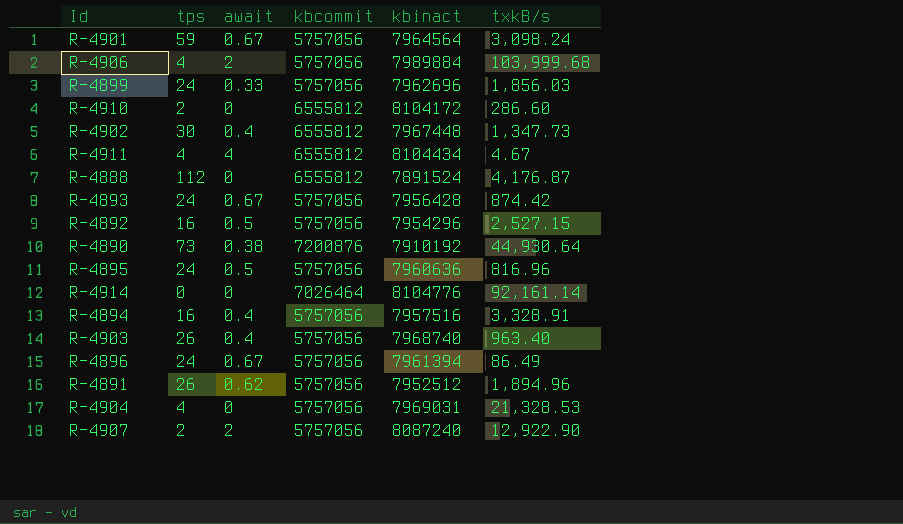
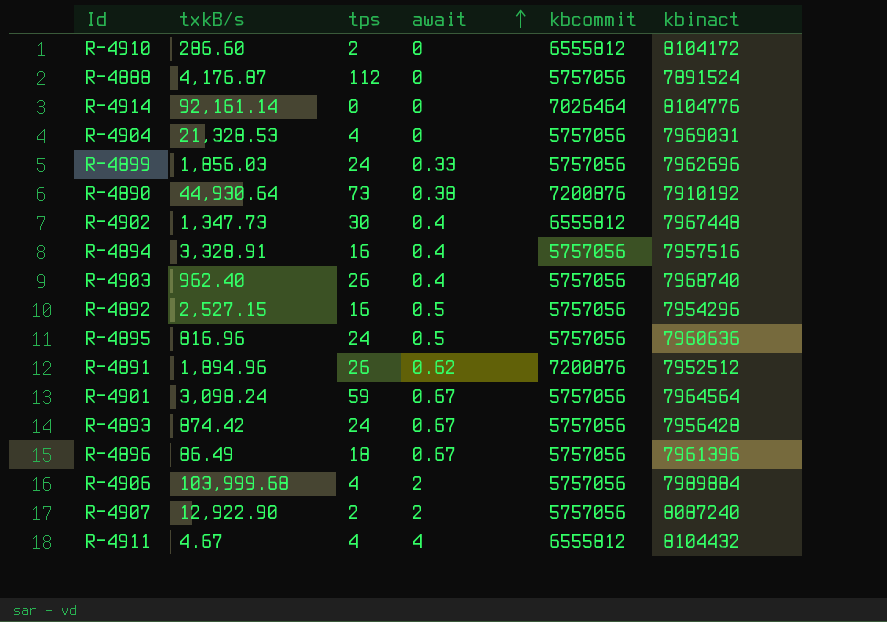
row order: none -> await ascending
column txkB/s | position: 6 -> 2
R-4888 | kbcommit: 6555812 -> 5757056
R-4903 | txkB/s: 963.40 -> 962.40
R-4891 | kbcommit: 5757056 -> 7200876
R-4896 | tps: 24 -> 18
R-4896 | kbinact: 7961394 -> 7961396
R-4911 | kbinact: 8104434 -> 8104432

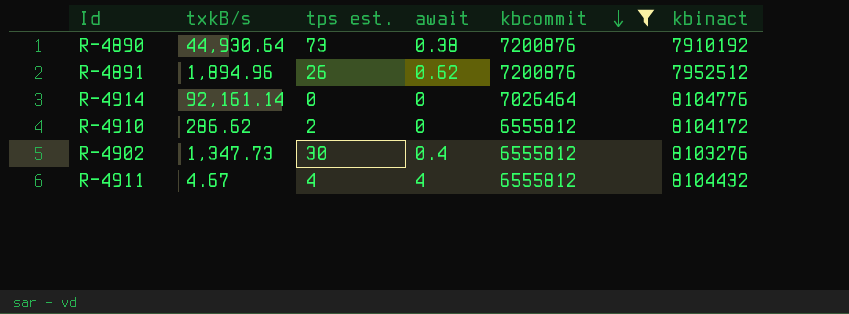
filter: none -> kbcommit != 5757056
row order: await ascending -> kbcommit descending
column name: tps -> tps est.
R-4910 | txkB/s: 286.60 -> 286.62
R-4902 | kbinact: 7967448 -> 8103276

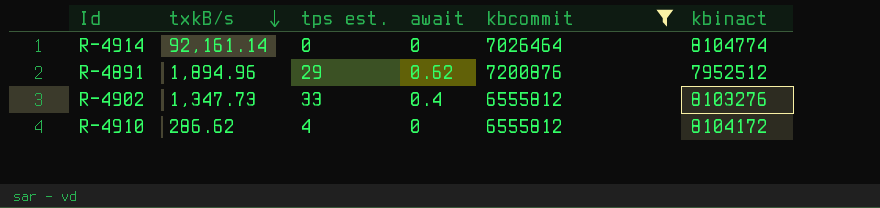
row order: kbcommit descending -> txkB/s descending
row R-4890: 44,930.64 | 73 | 0.38 | 7200876 | 7910192 -> none
row R-4911: 4.67 | 4 | 4 | 6555812 | 8104432 -> none
R-4914 | kbinact: 8104776 -> 8104774
R-4891 | tps est.: 26 -> 29
R-4902 | tps est.: 30 -> 33
R-4910 | tps est.: 2 -> 4

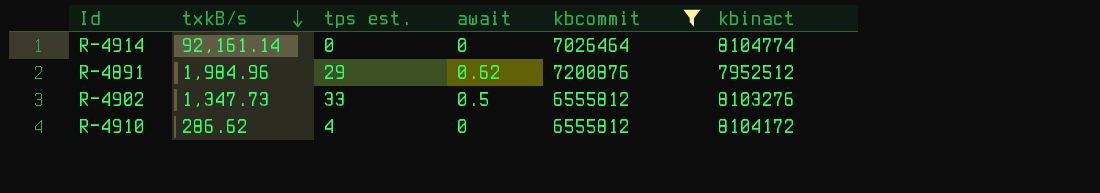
R-4891 | txkB/s: 1,894.96 -> 1,984.96
R-4902 | await: 0.4 -> 0.5

